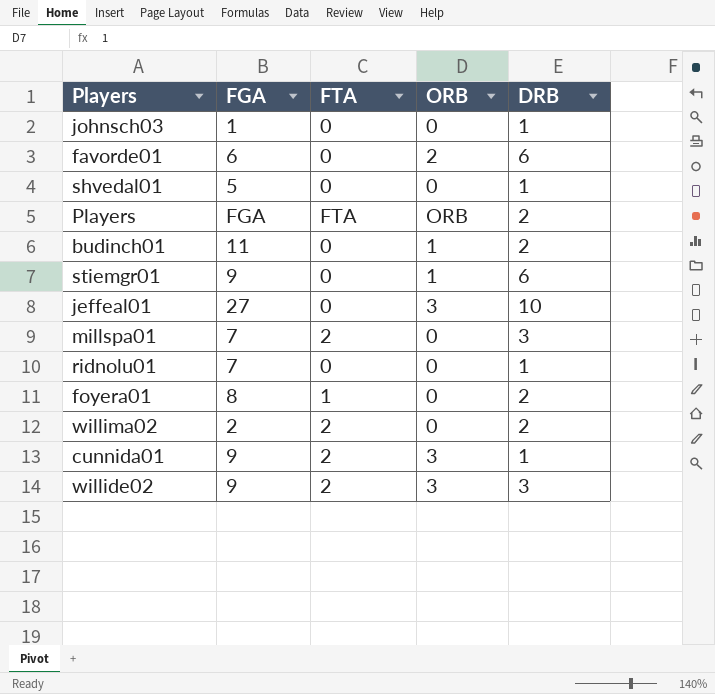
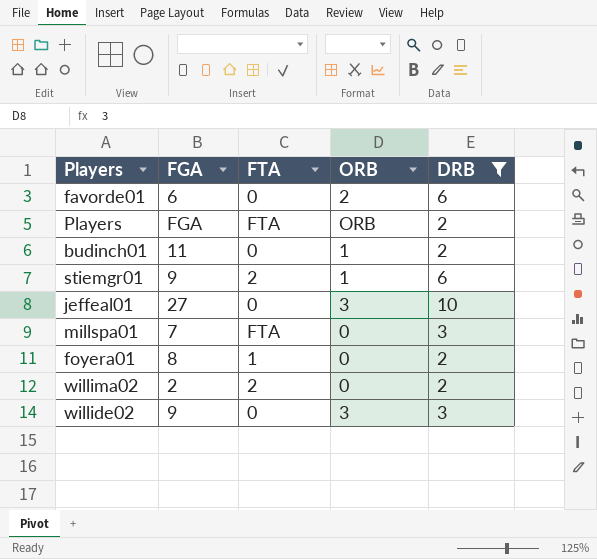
filter: none -> DRB != 1
stiemgr01 | FTA: 0 -> 2
millspa01 | FTA: 2 -> FTA
willide02 | FTA: 2 -> 0

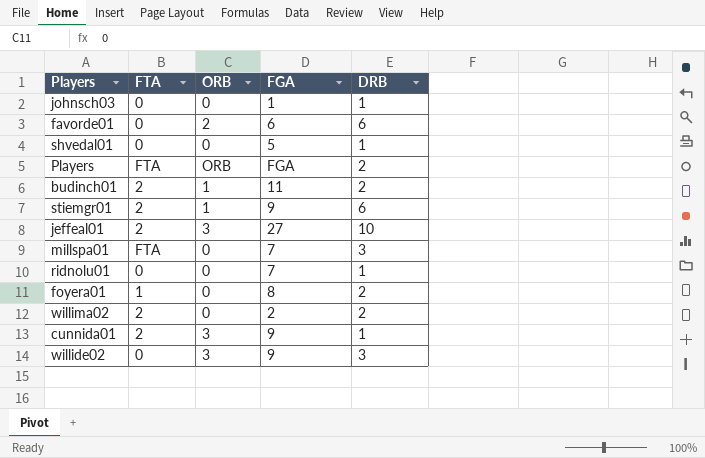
filter: DRB != 1 -> none
column FGA | position: 2 -> 4
budinch01 | FTA: 0 -> 2
jeffeal01 | FTA: 0 -> 2

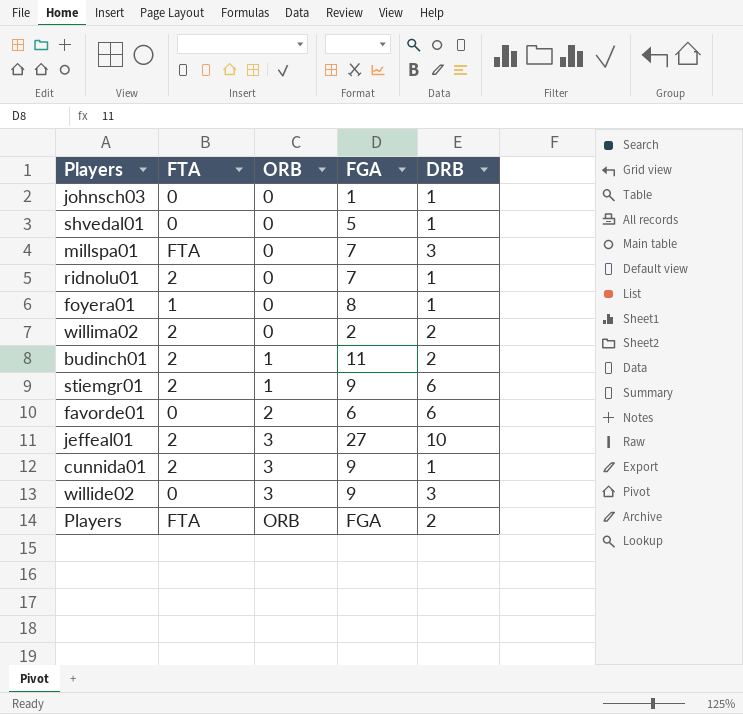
row order: none -> ORB ascending
ridnolu01 | FTA: 0 -> 2
foyera01 | DRB: 2 -> 1

